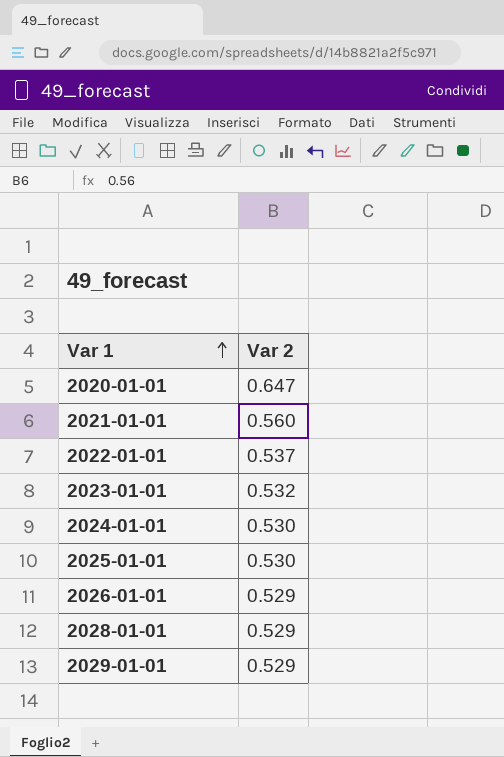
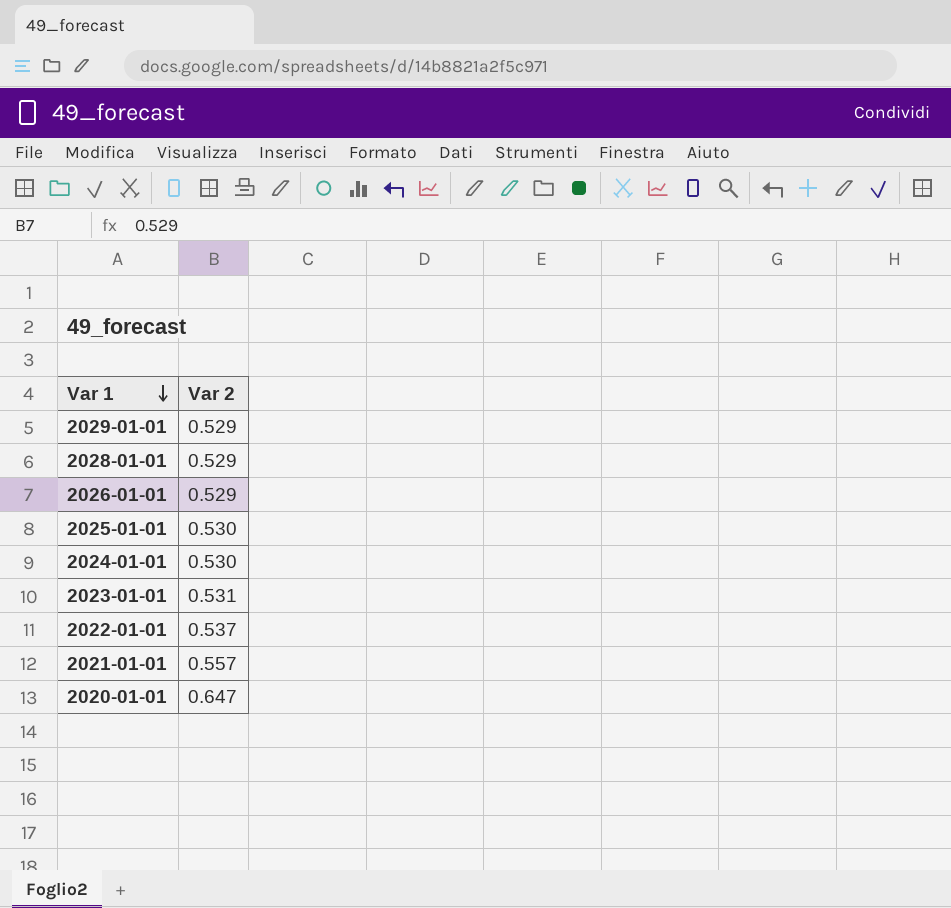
row order: Var 1 ascending -> Var 1 descending
2023-01-01 | Var 2: 0.532 -> 0.531
2021-01-01 | Var 2: 0.560 -> 0.557

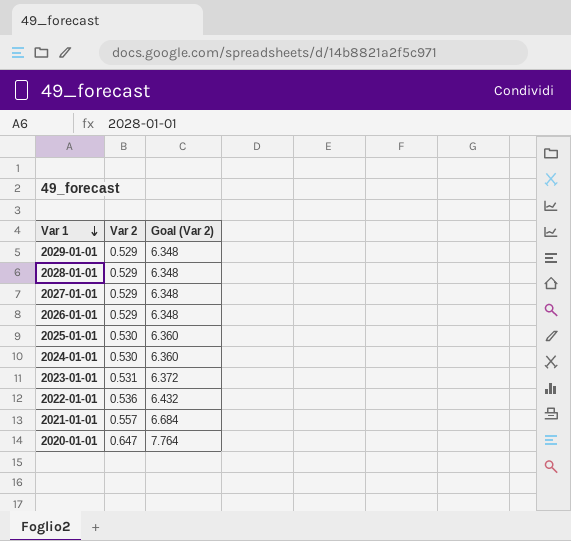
column Goal (Var 2) | formula: none -> [Var 2] * 12
row 2027-01-01: none -> 0.529 | 6.348
2022-01-01 | Var 2: 0.537 -> 0.536

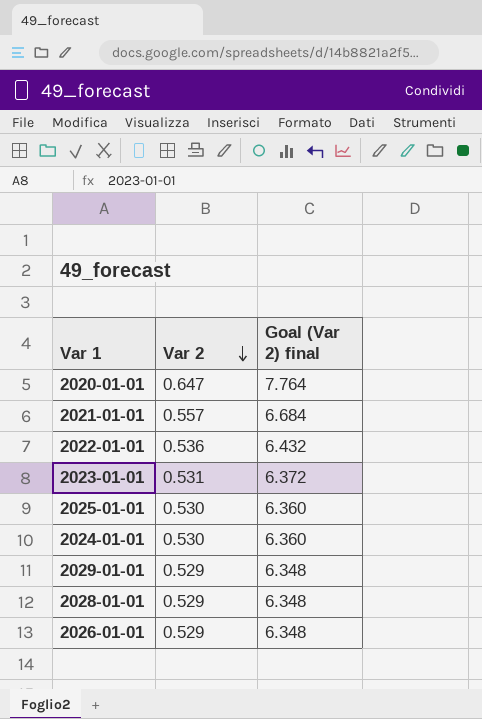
row order: Var 1 descending -> Var 2 descending
column name: Goal (Var 2) -> Goal (Var 2) final
row 2027-01-01: 0.529 | 6.348 -> none

